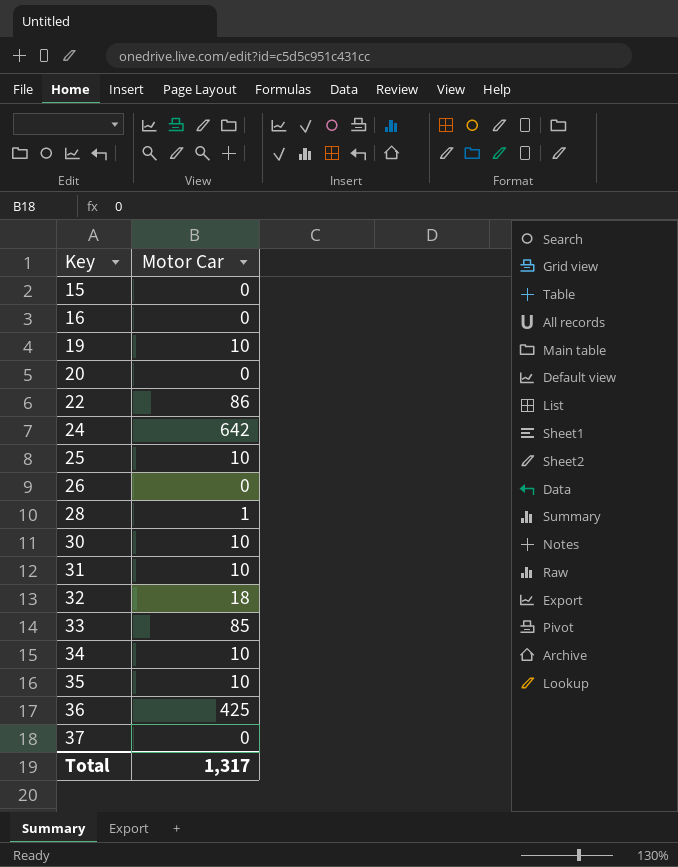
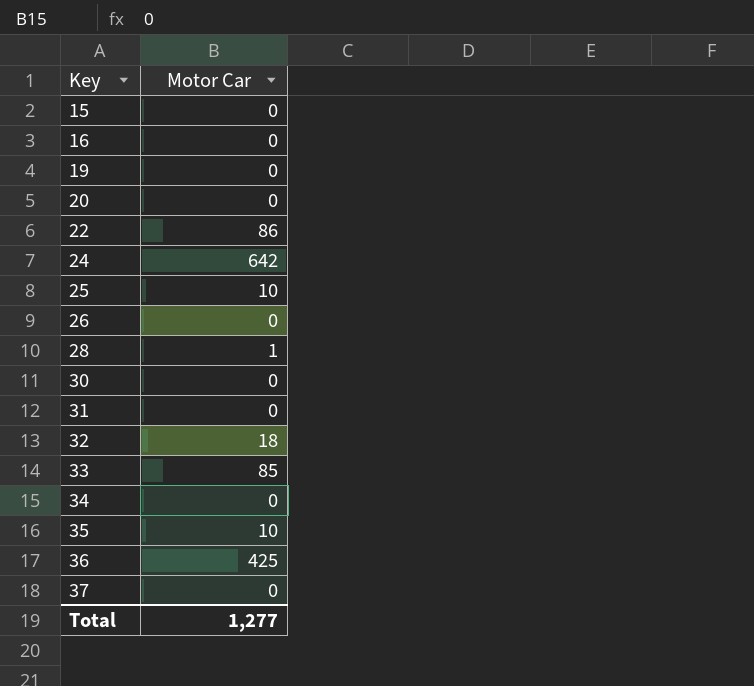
19 | Motor Car: 10 -> 0
30 | Motor Car: 10 -> 0
31 | Motor Car: 10 -> 0
34 | Motor Car: 10 -> 0
Total | Motor Car: 1,317 -> 1,277

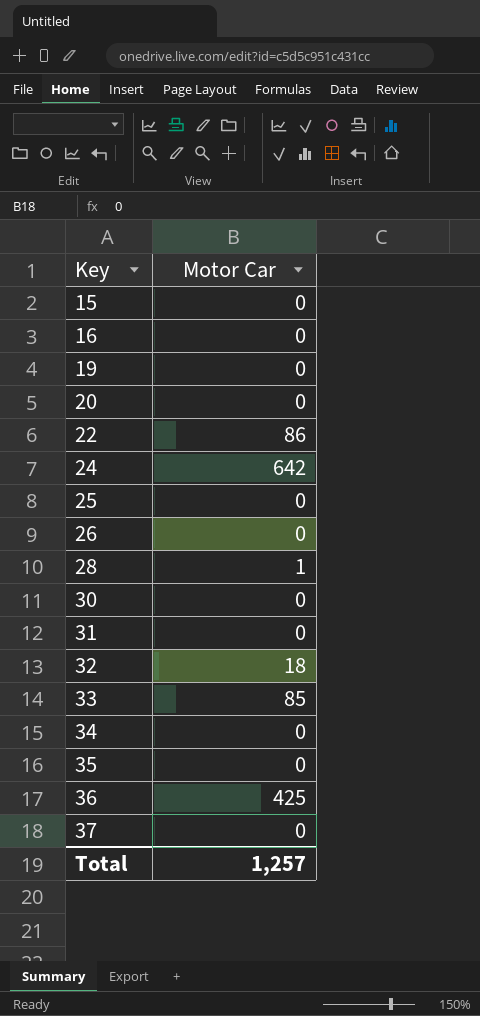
25 | Motor Car: 10 -> 0
35 | Motor Car: 10 -> 0
Total | Motor Car: 1,277 -> 1,257

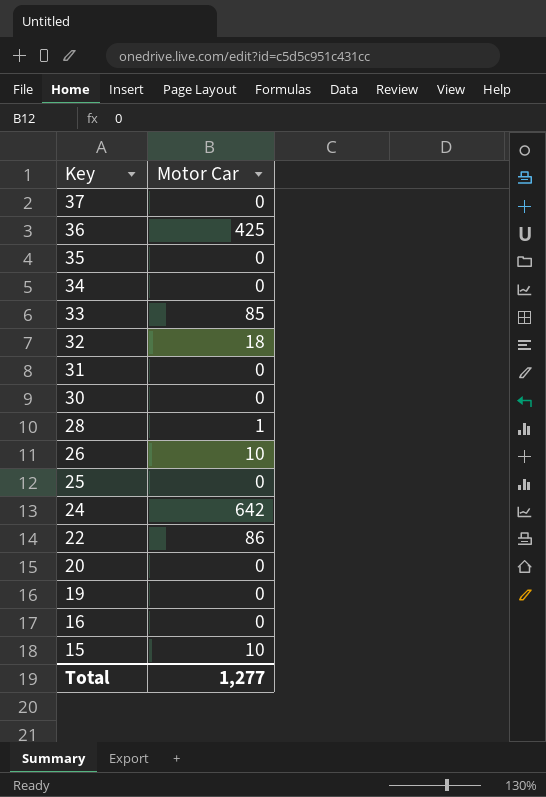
row order: Key ascending -> Key descending
26 | Motor Car: 0 -> 10
15 | Motor Car: 0 -> 10
Total | Motor Car: 1,257 -> 1,277

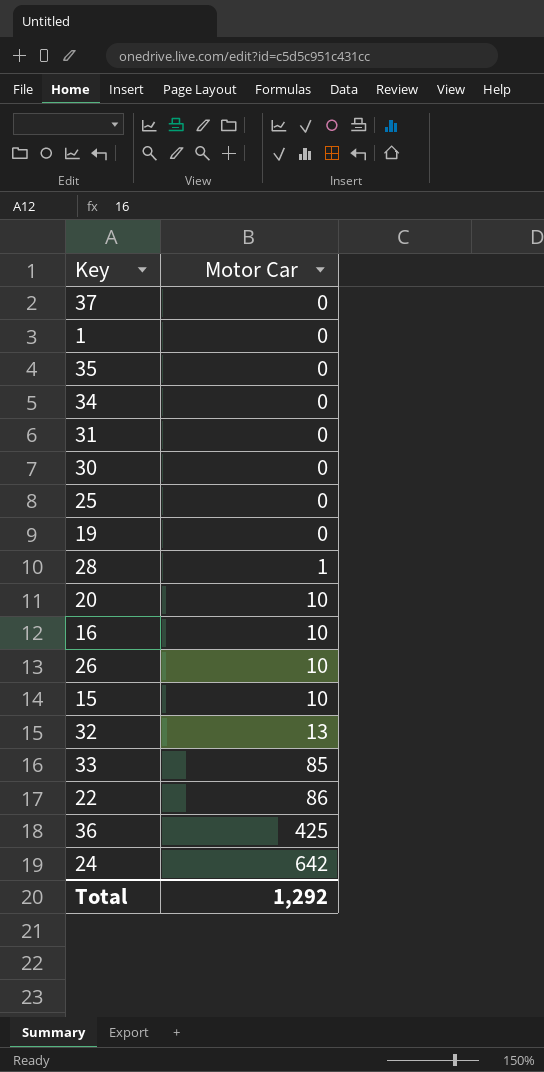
row order: Key descending -> Motor Car ascending
row 1: none -> 0
20 | Motor Car: 0 -> 10
16 | Motor Car: 0 -> 10
32 | Motor Car: 18 -> 13
Total | Motor Car: 1,277 -> 1,292

